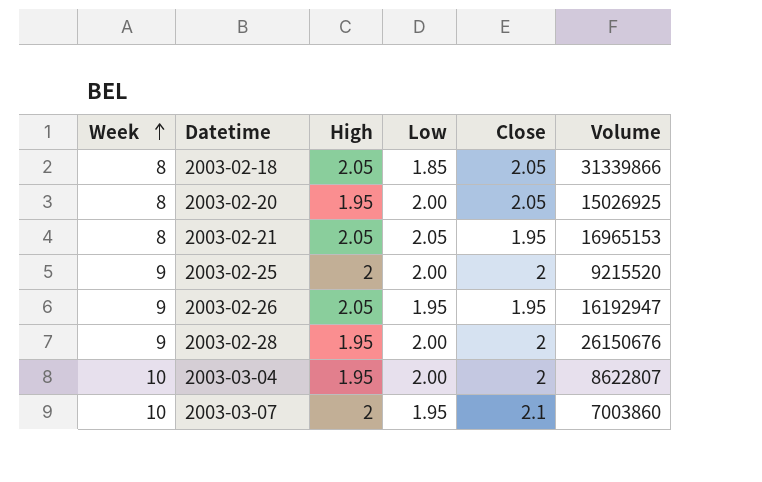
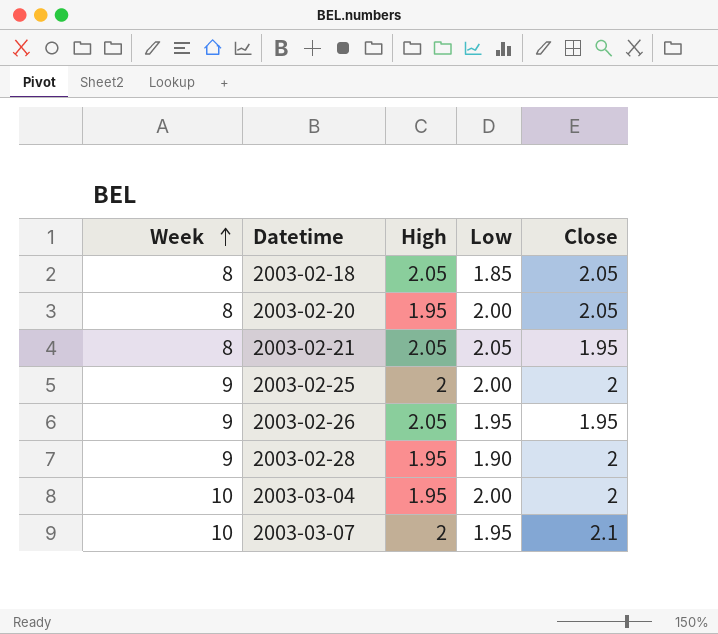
column Volume | position: 6 -> none
2003-02-28 | Low: 2.00 -> 1.90

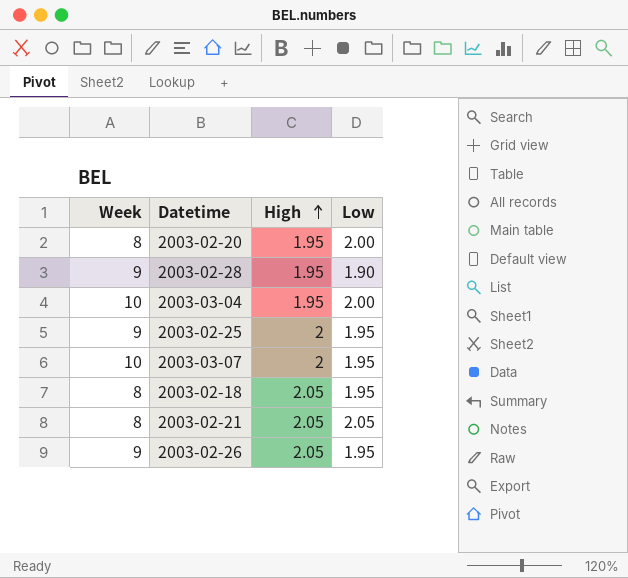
row order: Week ascending -> High ascending
column Close | position: 5 -> none
2003-02-25 | Low: 2.00 -> 1.95
2003-02-18 | Low: 1.85 -> 1.95

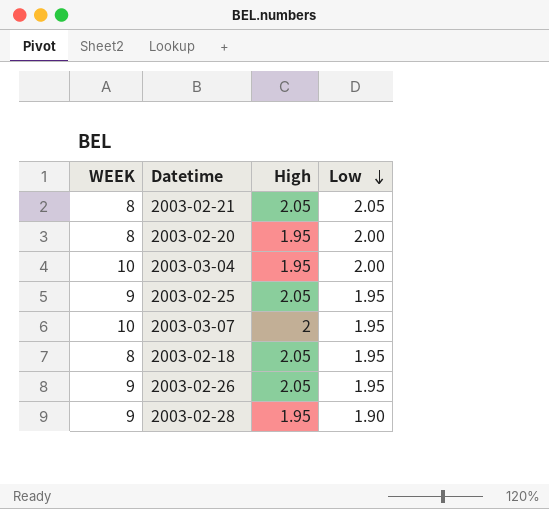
row order: High ascending -> Low descending
column name: Week -> WEEK
2003-02-25 | High: 2 -> 2.05

